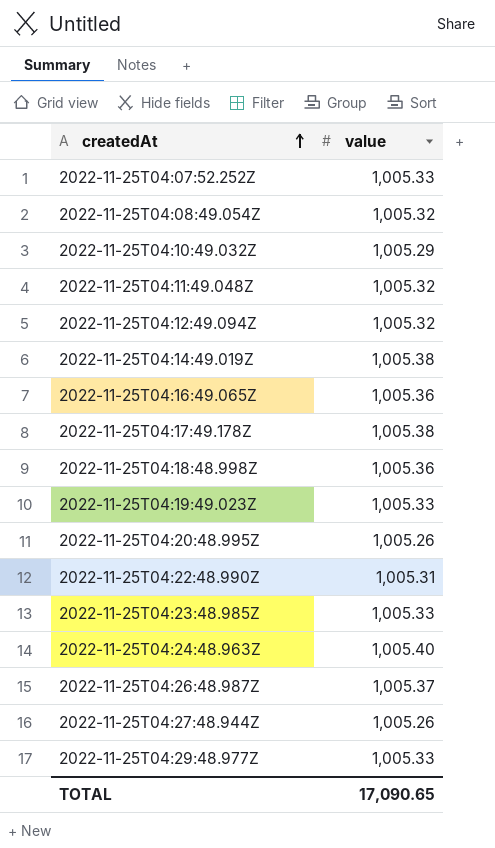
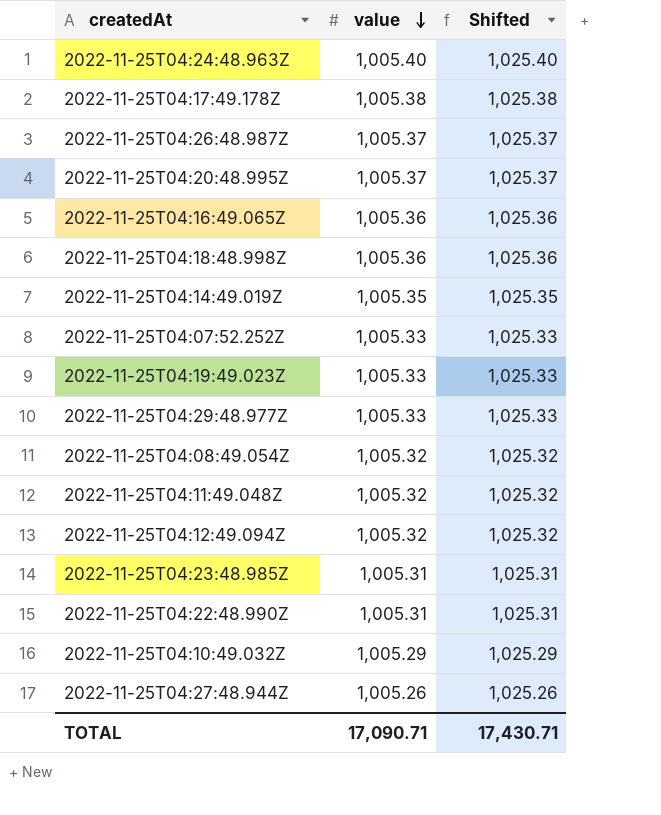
row order: createdAt ascending -> value descending
column Shifted | formula: none -> [value] + 20
2022-11-25T04:20:48.995Z | value: 1,005.26 -> 1,005.37
2022-11-25T04:14:49.019Z | value: 1,005.38 -> 1,005.35
2022-11-25T04:23:48.985Z | value: 1,005.33 -> 1,005.31
TOTAL | value: 17,090.65 -> 17,090.71

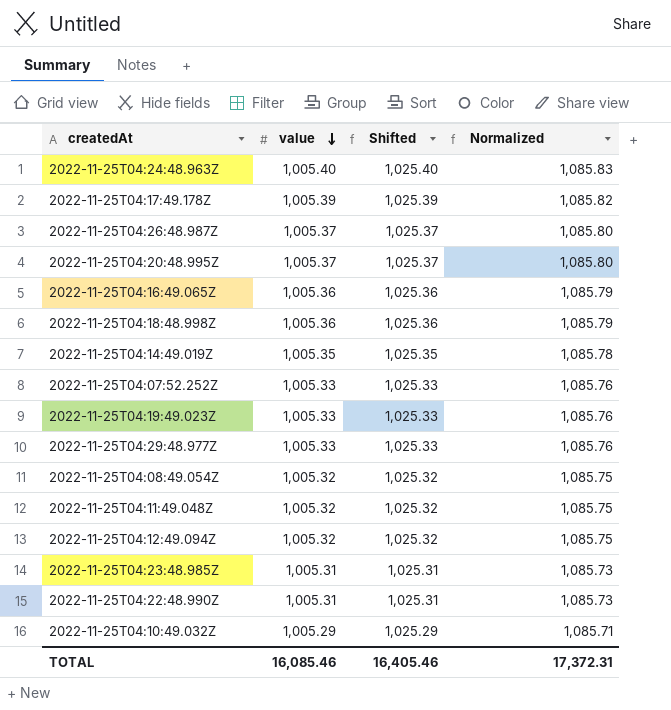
column Normalized | formula: none -> [value] * 1.08
row 2022-11-25T04:27:48.944Z: 1,005.26 | 1,025.26 -> none
2022-11-25T04:17:49.178Z | value: 1,005.38 -> 1,005.39
2022-11-25T04:17:49.178Z | Shifted: 1,025.38 -> 1,025.39
TOTAL | value: 17,090.71 -> 16,085.46
TOTAL | Shifted: 17,430.71 -> 16,405.46

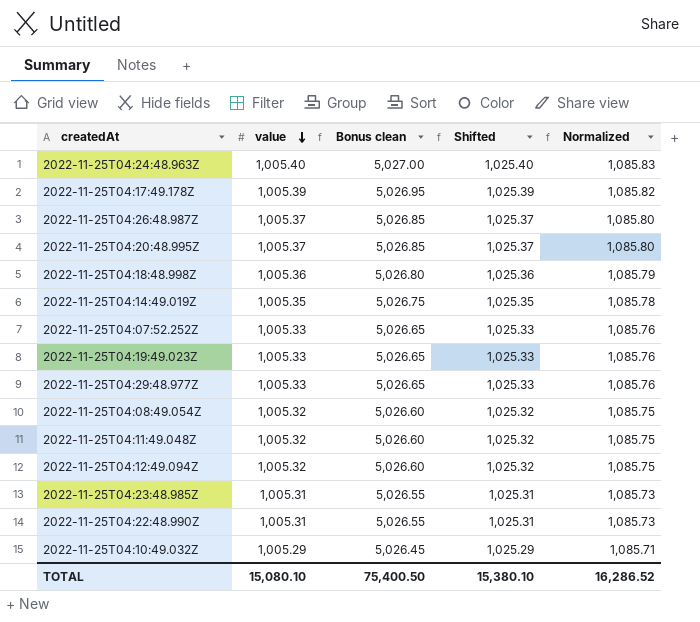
column Bonus clean | formula: none -> [value] * 5
row 2022-11-25T04:16:49.065Z: 1,005.36 | 1,025.36 | 1,085.79 -> none
TOTAL | value: 16,085.46 -> 15,080.10
TOTAL | Shifted: 16,405.46 -> 15,380.10
TOTAL | Normalized: 17,372.31 -> 16,286.52

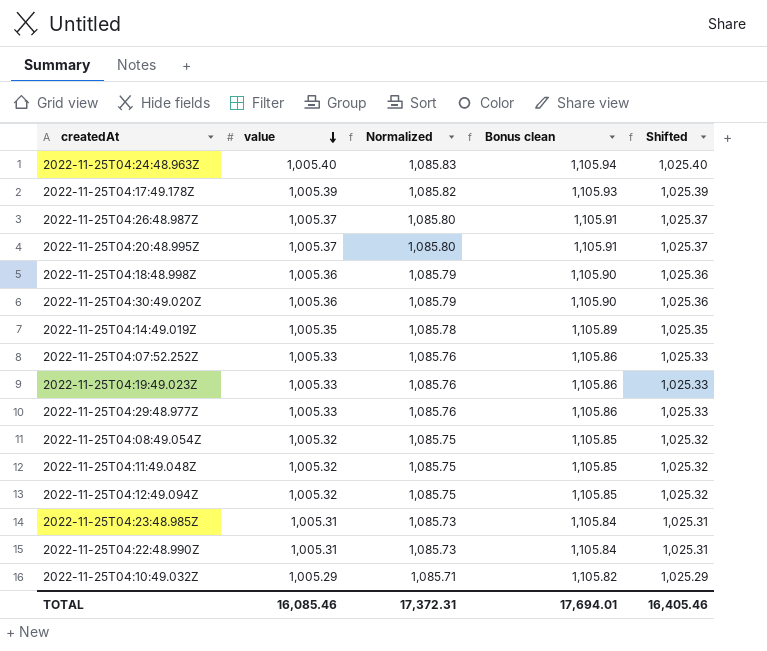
column Normalized | position: 5 -> 3
column Bonus clean | formula: [value] * 5 -> [value] * 1.1
row 2022-11-25T04:30:49.020Z: none -> 1,005.36 | 1,085.79 | 1,105.90 | 1,025.36
TOTAL | value: 15,080.10 -> 16,085.46
TOTAL | Normalized: 16,286.52 -> 17,372.31
TOTAL | Bonus clean: 75,400.50 -> 17,694.01
TOTAL | Shifted: 15,380.10 -> 16,405.46

